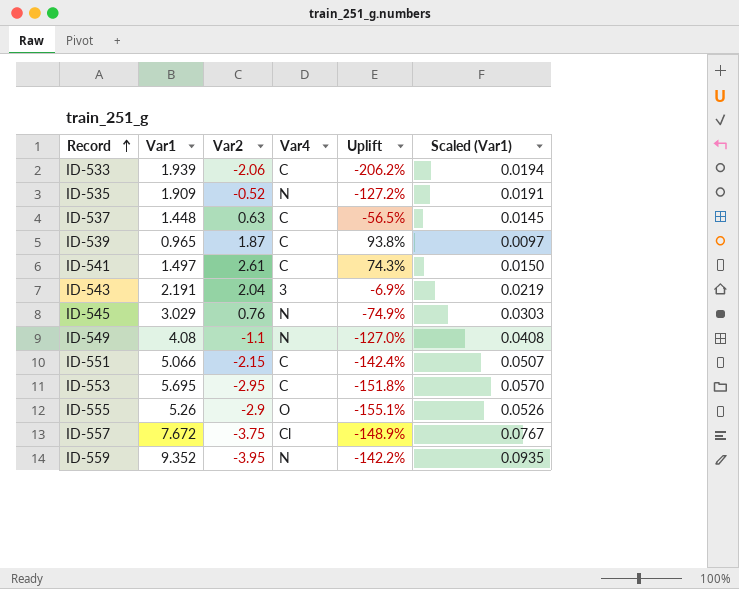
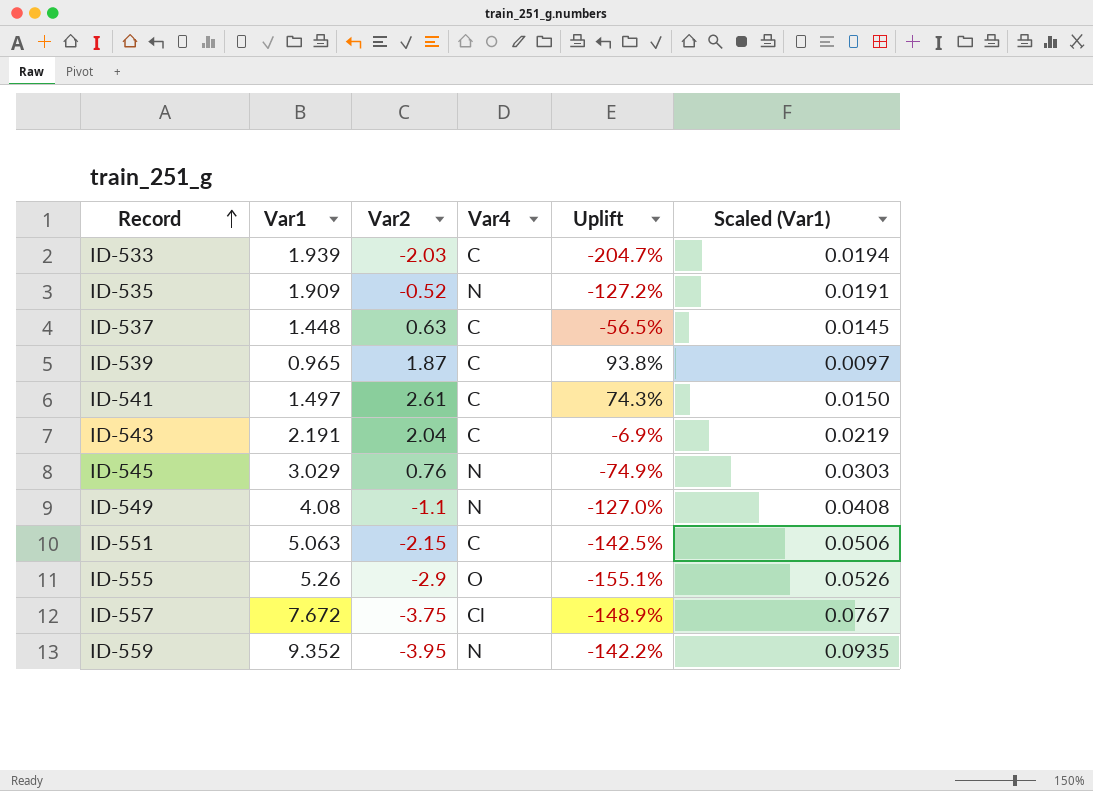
row ID-553: 5.695 | -2.95 | C | -151.8% | 0.0570 -> none
ID-533 | Var2: -2.06 -> -2.03
ID-533 | Uplift: -206.2% -> -204.7%
ID-543 | Var4: 3 -> C
ID-551 | Var1: 5.066 -> 5.063
ID-551 | Uplift: -142.4% -> -142.5%
ID-551 | Scaled (Var1): 0.0507 -> 0.0506

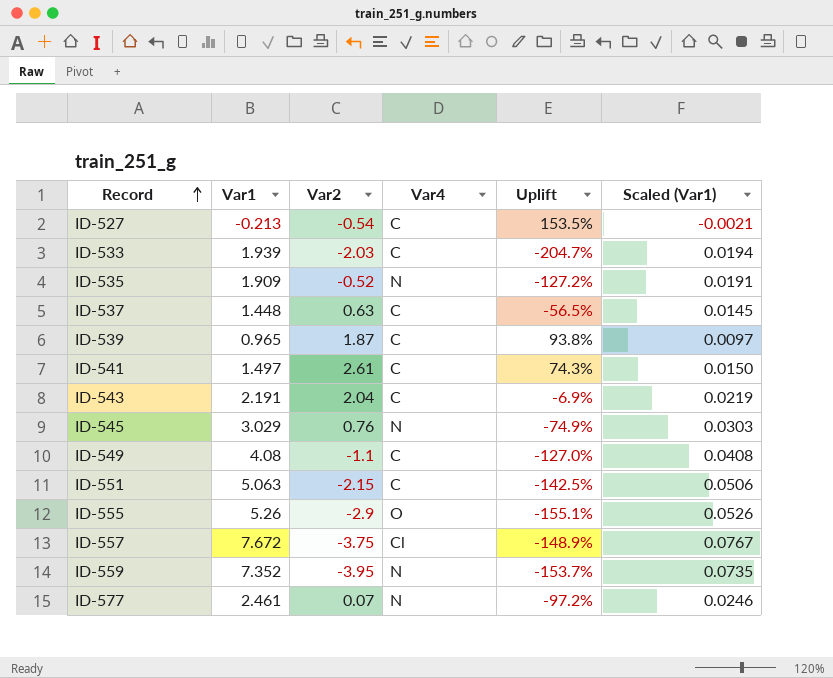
row ID-527: none -> -0.213 | -0.54 | C | 153.5% | -0.0021
ID-549 | Var4: N -> C
ID-559 | Var1: 9.352 -> 7.352
ID-559 | Uplift: -142.2% -> -153.7%
ID-559 | Scaled (Var1): 0.0935 -> 0.0735
row ID-577: none -> 2.461 | 0.07 | N | -97.2% | 0.0246

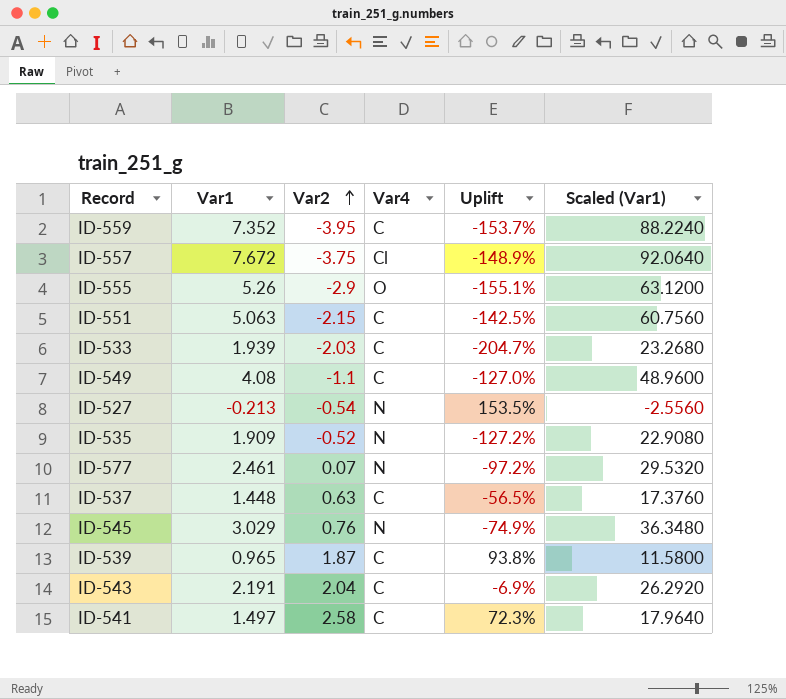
row order: Record ascending -> Var2 ascending
column Scaled (Var1) | formula: [Var1] * 0.01 -> [Var1] * 12
ID-559 | Var4: N -> C
ID-527 | Var4: C -> N
ID-541 | Var2: 2.61 -> 2.58
ID-541 | Uplift: 74.3% -> 72.3%

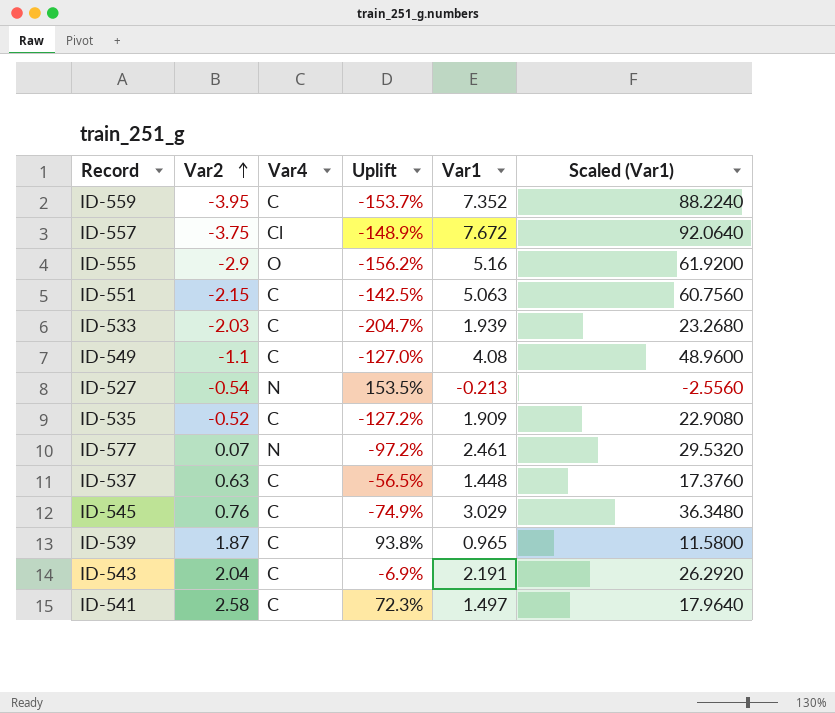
column Var1 | position: 2 -> 5
ID-555 | Uplift: -155.1% -> -156.2%
ID-555 | Var1: 5.26 -> 5.16
ID-555 | Scaled (Var1): 63.1200 -> 61.9200
ID-535 | Var4: N -> C
ID-545 | Var4: N -> C

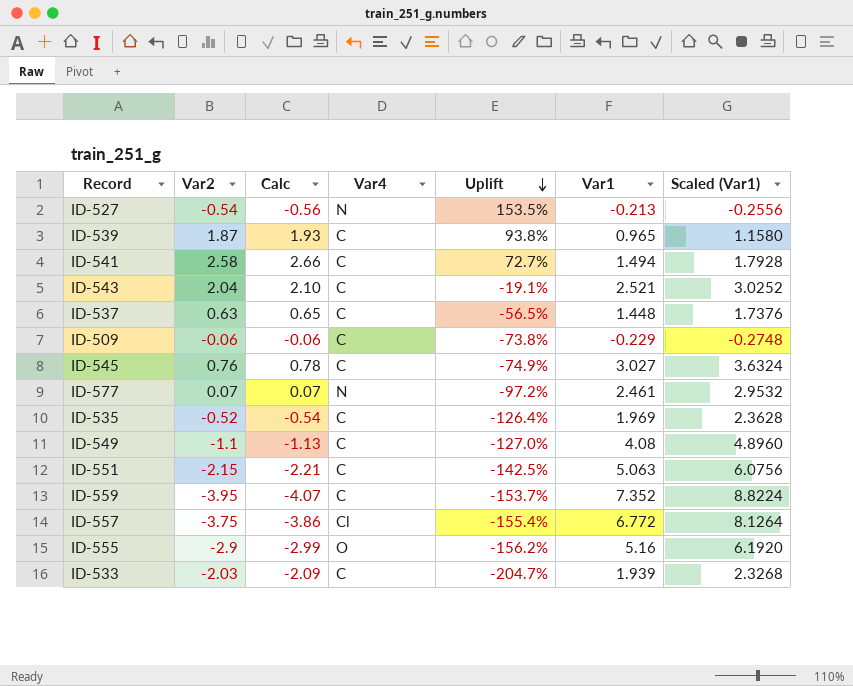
row order: Var2 ascending -> Uplift descending
column Calc | formula: none -> [Var2] * 1.03
column Scaled (Var1) | formula: [Var1] * 12 -> [Var1] * 1.2
ID-541 | Uplift: 72.3% -> 72.7%
ID-541 | Var1: 1.497 -> 1.494
ID-543 | Uplift: -6.9% -> -19.1%
ID-543 | Var1: 2.191 -> 2.521
row ID-509: none -> -0.06 | -0.06 | C | -73.8% | -0.229 | -0.2748
ID-545 | Var1: 3.029 -> 3.027
ID-535 | Uplift: -127.2% -> -126.4%
ID-535 | Var1: 1.909 -> 1.969
ID-557 | Uplift: -148.9% -> -155.4%
ID-557 | Var1: 7.672 -> 6.772

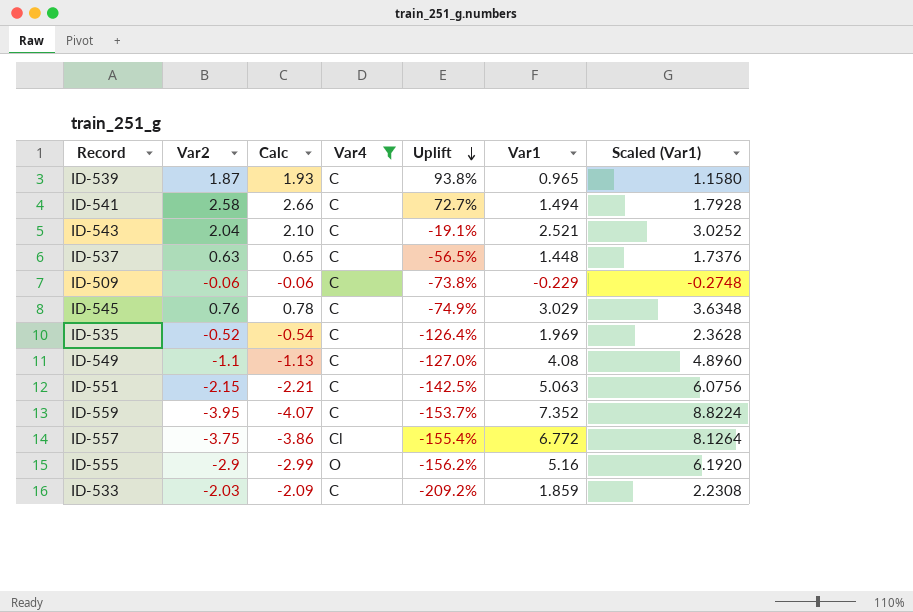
filter: none -> Var4 != N
ID-545 | Var1: 3.027 -> 3.029
ID-545 | Scaled (Var1): 3.6324 -> 3.6348
ID-533 | Uplift: -204.7% -> -209.2%
ID-533 | Var1: 1.939 -> 1.859
ID-533 | Scaled (Var1): 2.3268 -> 2.2308

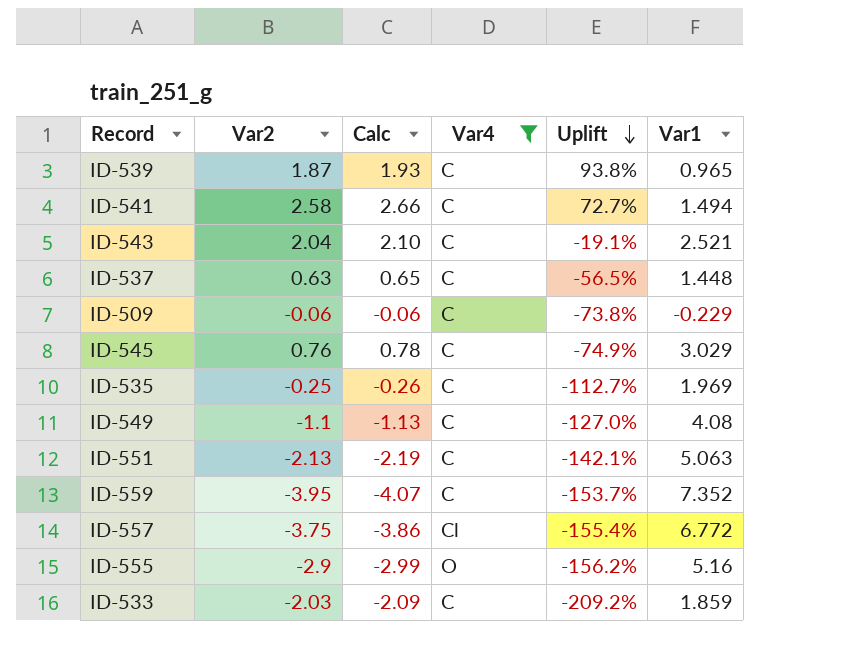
column Scaled (Var1) | formula: [Var1] * 1.2 -> none
ID-535 | Var2: -0.52 -> -0.25
ID-535 | Calc: -0.54 -> -0.26
ID-535 | Uplift: -126.4% -> -112.7%
ID-551 | Var2: -2.15 -> -2.13
ID-551 | Calc: -2.21 -> -2.19
ID-551 | Uplift: -142.5% -> -142.1%

